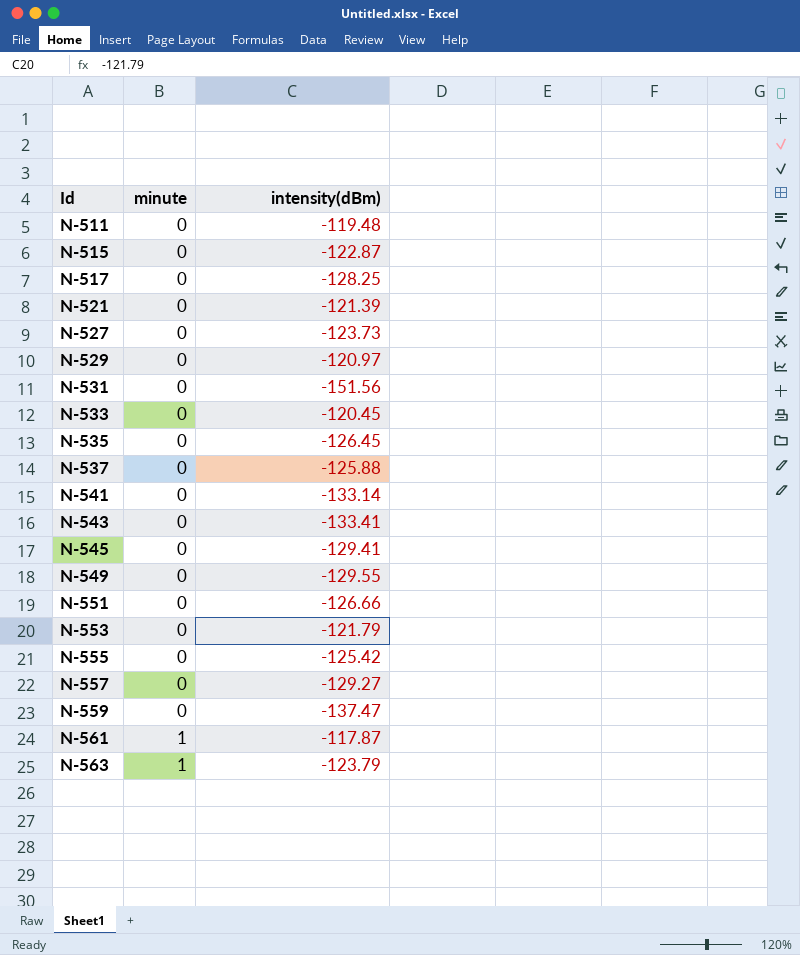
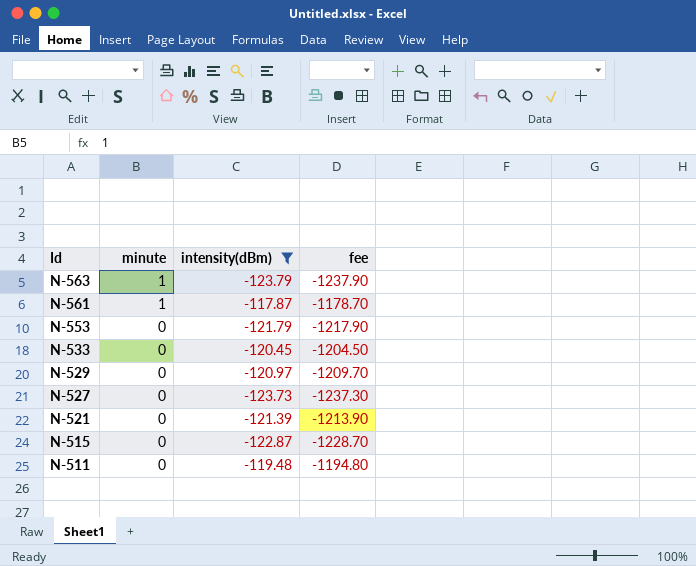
filter: none -> intensity(dBm) >= -123.79
row order: Id ascending -> Id descending
column fee | formula: none -> [intensity(dBm)] * 10

